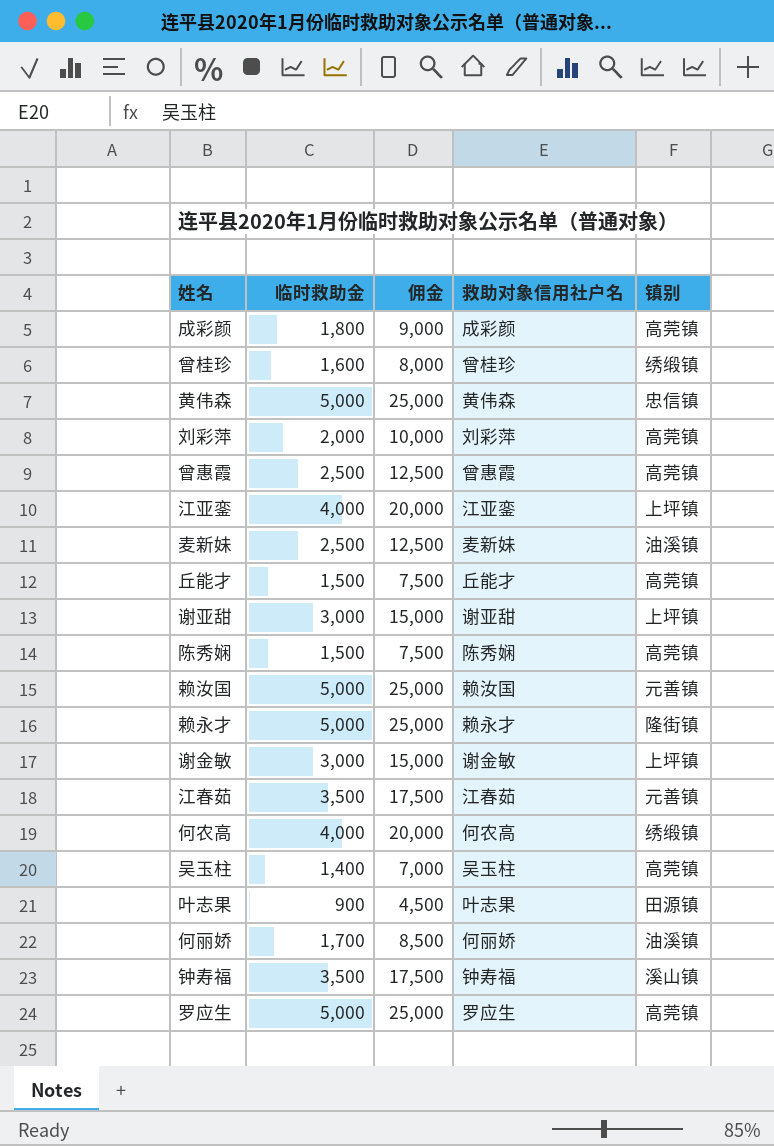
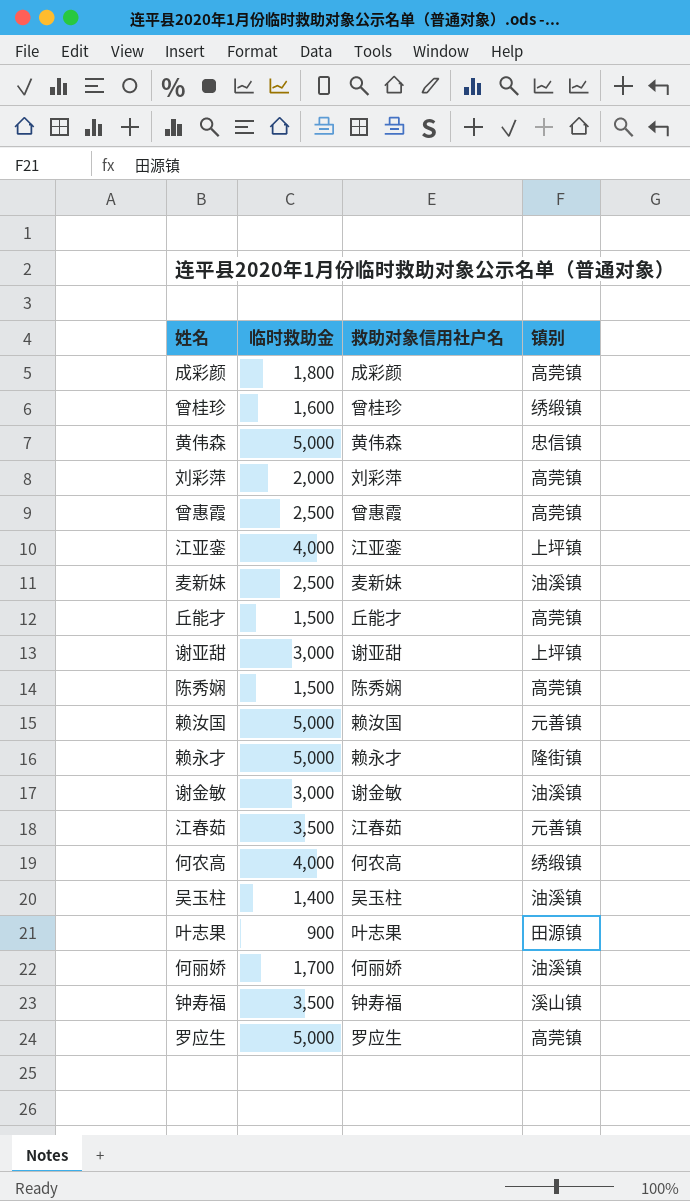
column 佣金 | formula: [临时救助金] * 5 -> none
谢金敏 | 镇别: 上坪镇 -> 油溪镇
吴玉柱 | 镇别: 高莞镇 -> 油溪镇

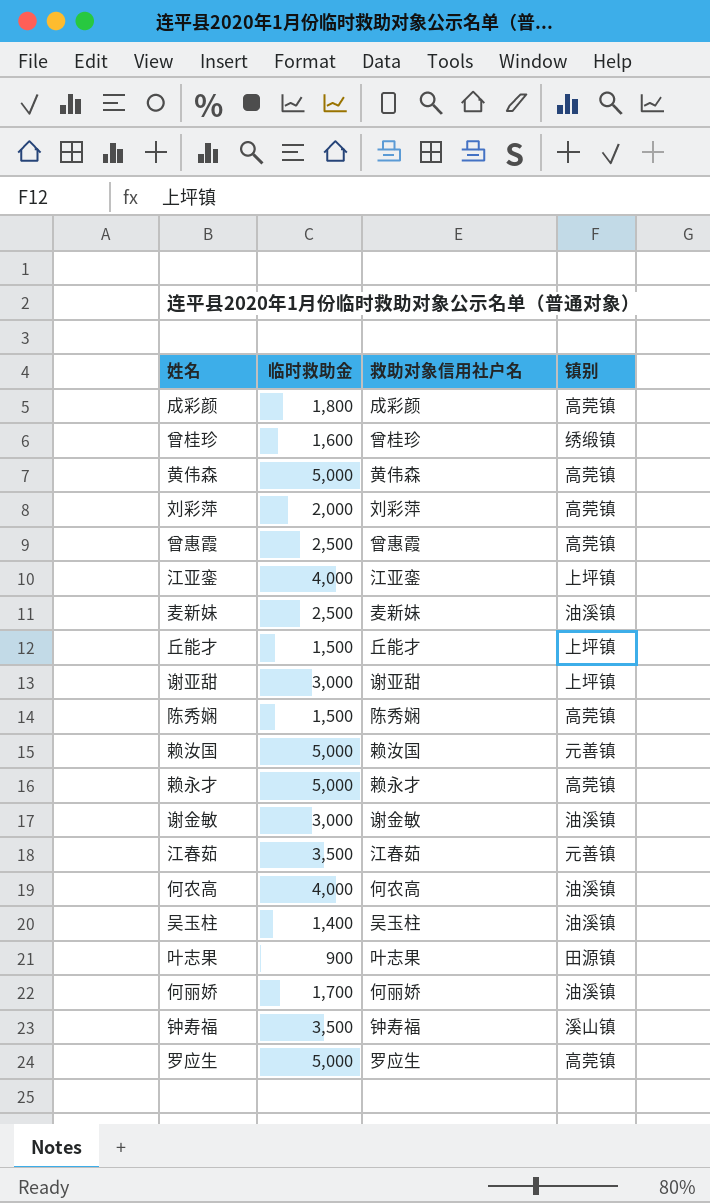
黄伟森 | 镇别: 忠信镇 -> 高莞镇
丘能才 | 镇别: 高莞镇 -> 上坪镇
赖永才 | 镇别: 隆街镇 -> 高莞镇
何农高 | 镇别: 绣缎镇 -> 油溪镇

